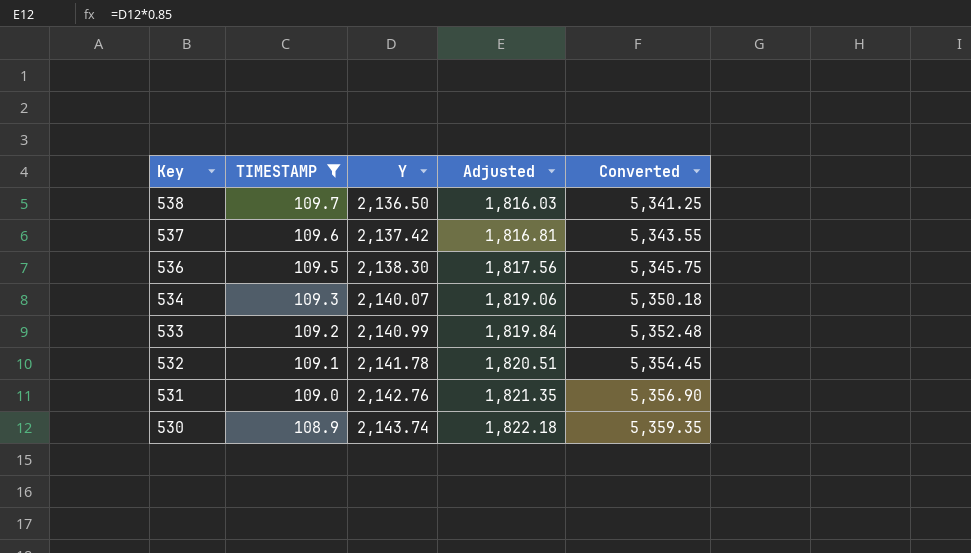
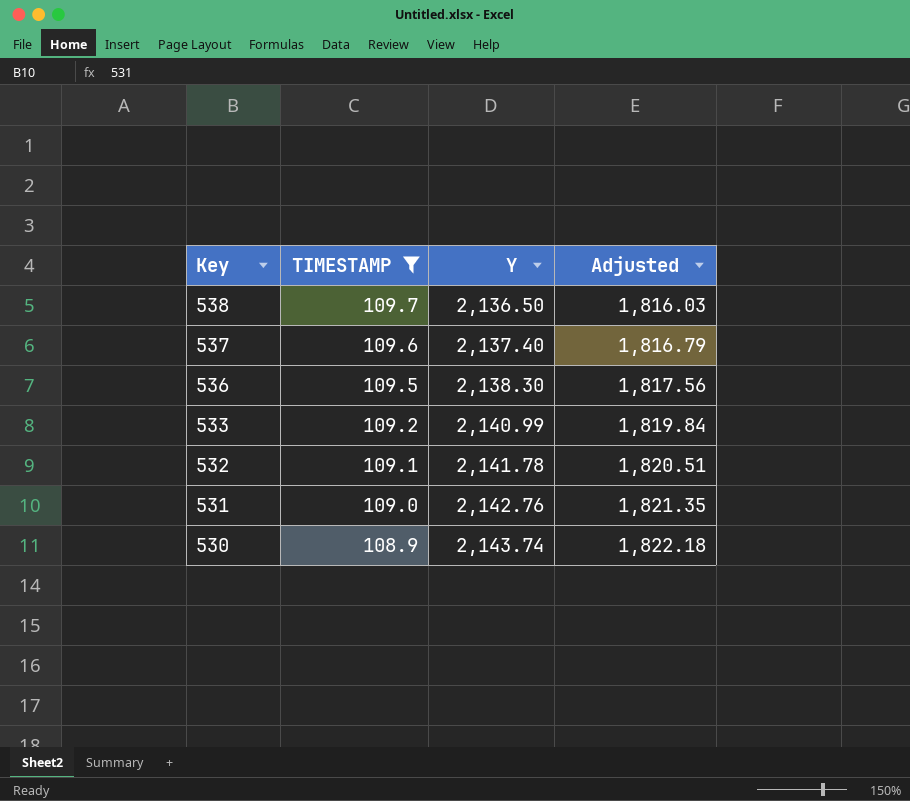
column Converted | formula: [Y] * 2.5 -> none
row 534: 109.3 | 2,140.07 | 1,819.06 | 5,350.18 -> none
537 | Y: 2,137.42 -> 2,137.40
537 | Adjusted: 1,816.81 -> 1,816.79

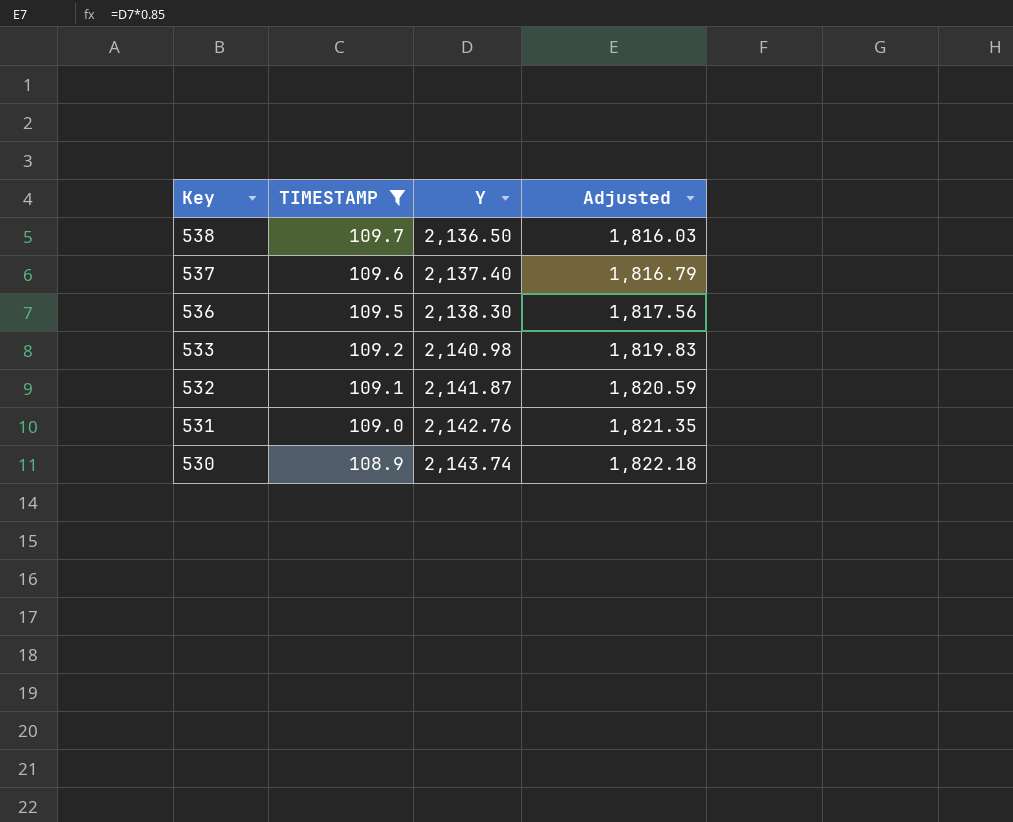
533 | Y: 2,140.99 -> 2,140.98
533 | Adjusted: 1,819.84 -> 1,819.83
532 | Y: 2,141.78 -> 2,141.87
532 | Adjusted: 1,820.51 -> 1,820.59

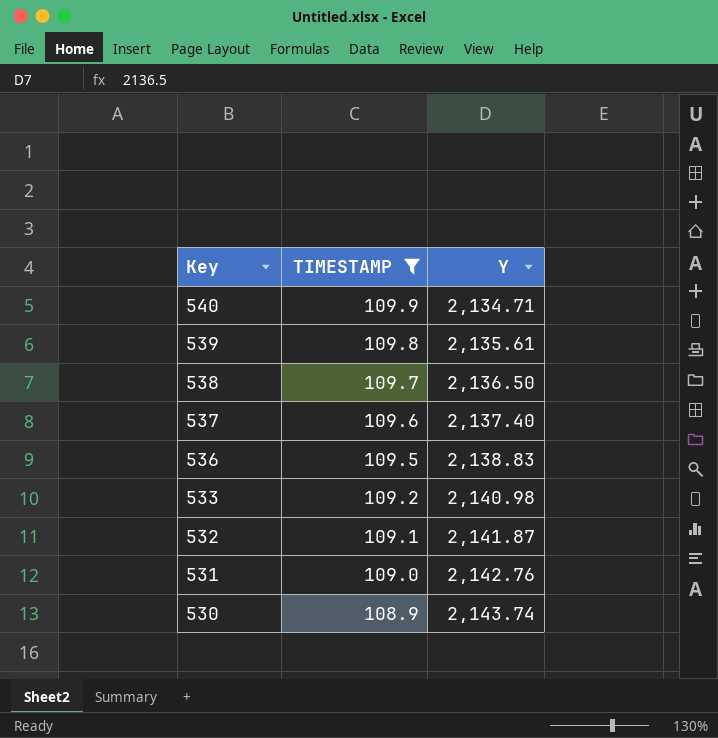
column Adjusted | formula: [Y] * 0.85 -> none
row 540: none -> 109.9 | 2,134.71
row 539: none -> 109.8 | 2,135.61
536 | Y: 2,138.30 -> 2,138.83

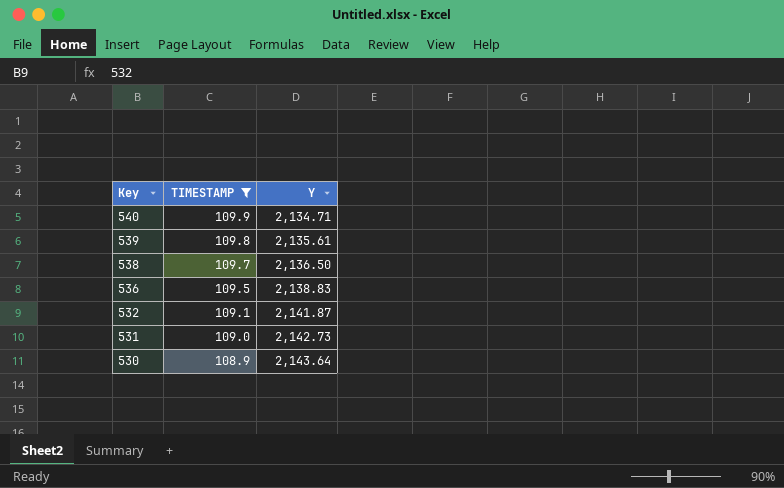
row 537: 109.6 | 2,137.40 -> none
row 533: 109.2 | 2,140.98 -> none
531 | Y: 2,142.76 -> 2,142.73
530 | Y: 2,143.74 -> 2,143.64

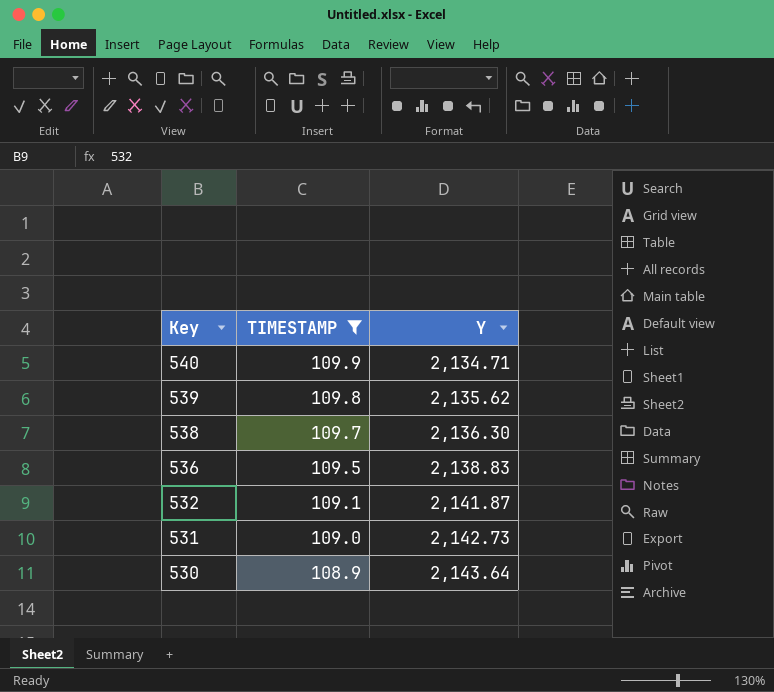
539 | Y: 2,135.61 -> 2,135.62
538 | Y: 2,136.50 -> 2,136.30

